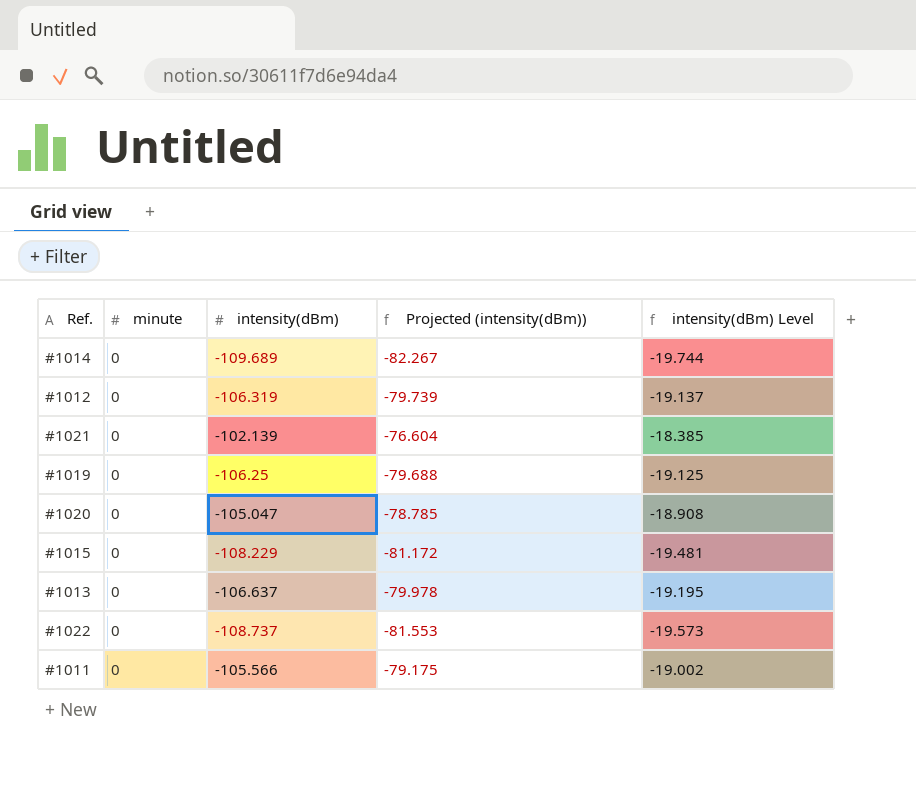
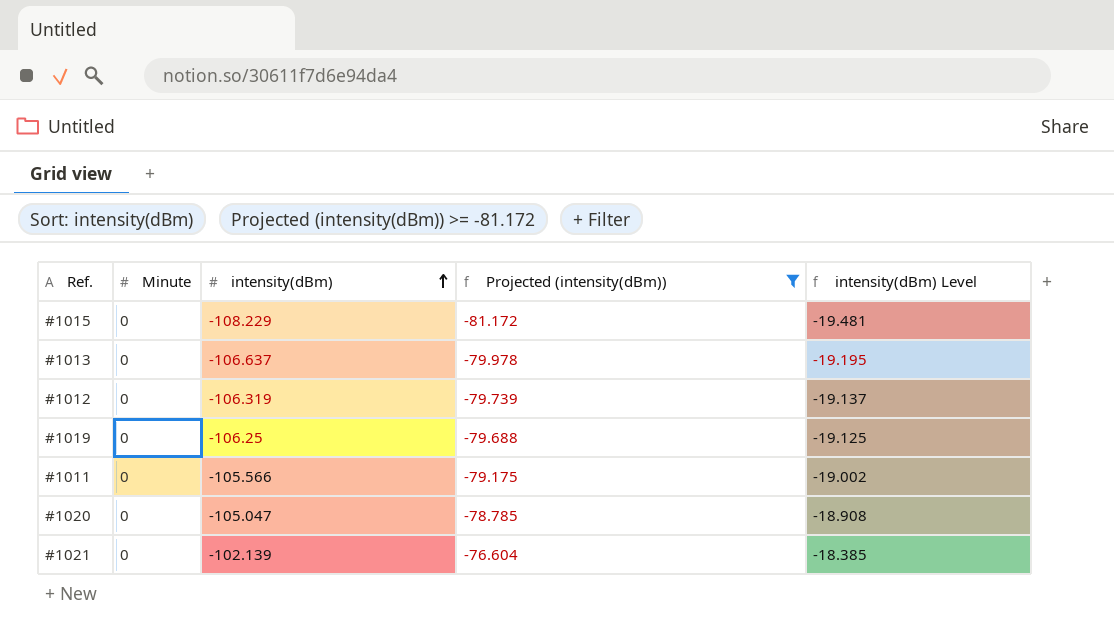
filter: none -> Projected (intensity(dBm)) >= -81.172
row order: none -> intensity(dBm) ascending
column name: minute -> Minute

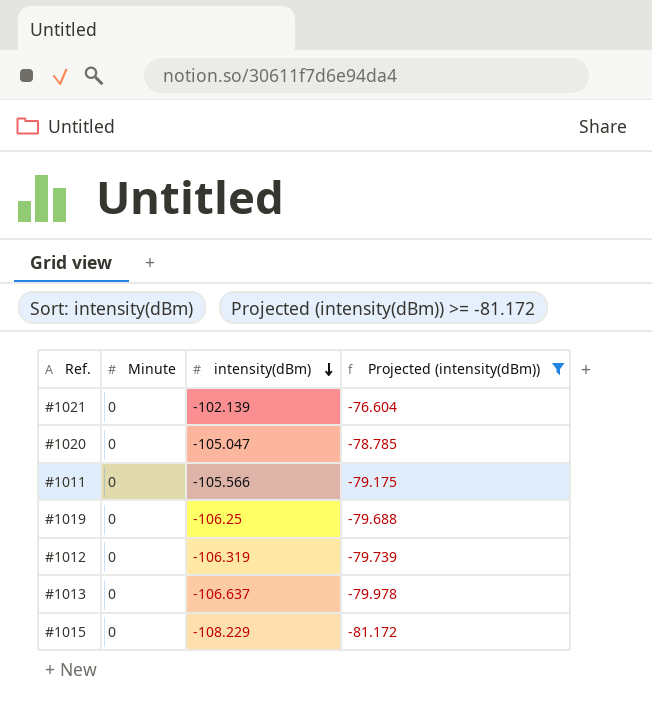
row order: intensity(dBm) ascending -> intensity(dBm) descending
column intensity(dBm) Level | formula: [intensity(dBm)] * 0.18 -> none

